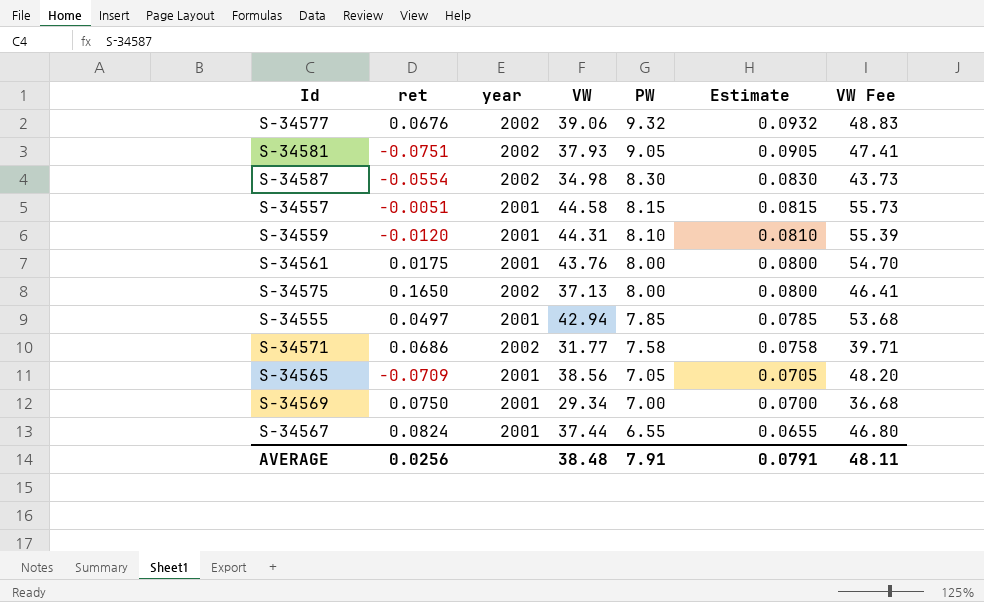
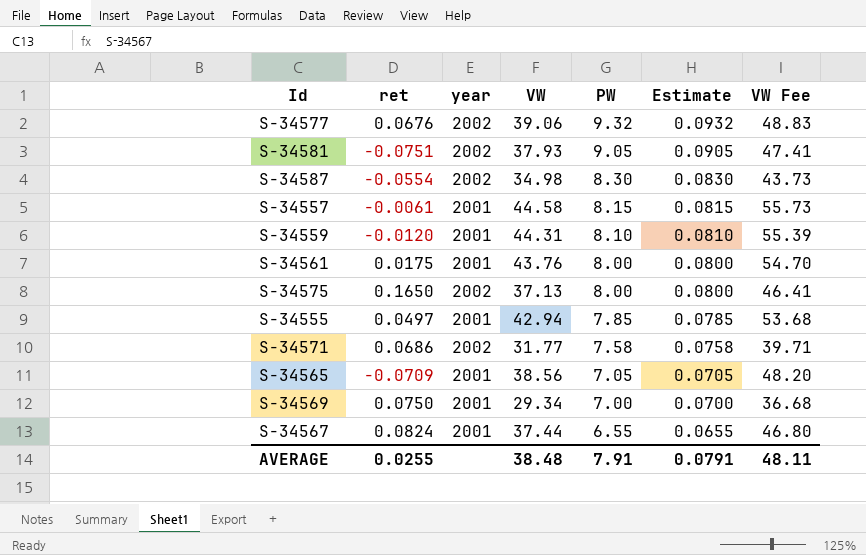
S-34557 | ret: -0.0051 -> -0.0061
AVERAGE | ret: 0.0256 -> 0.0255

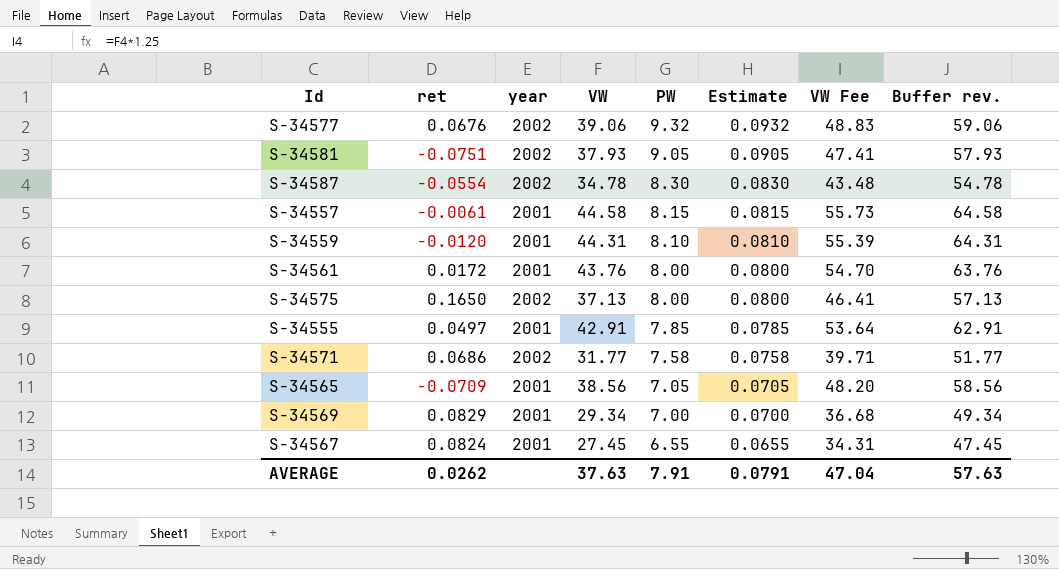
column Buffer rev. | formula: none -> [VW] + 20
S-34587 | VW: 34.98 -> 34.78
S-34587 | VW Fee: 43.73 -> 43.48
S-34561 | ret: 0.0175 -> 0.0172
S-34555 | VW: 42.94 -> 42.91
S-34555 | VW Fee: 53.68 -> 53.64
S-34569 | ret: 0.0750 -> 0.0829
S-34567 | VW: 37.44 -> 27.45
S-34567 | VW Fee: 46.80 -> 34.31
AVERAGE | ret: 0.0255 -> 0.0262
AVERAGE | VW: 38.48 -> 37.63
AVERAGE | VW Fee: 48.11 -> 47.04

